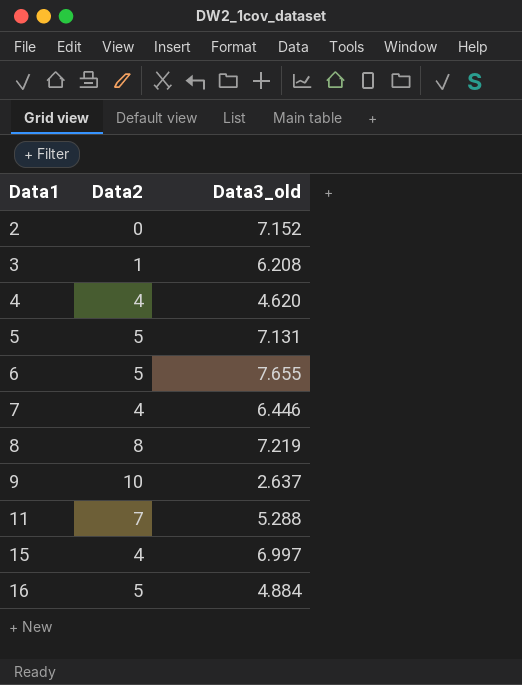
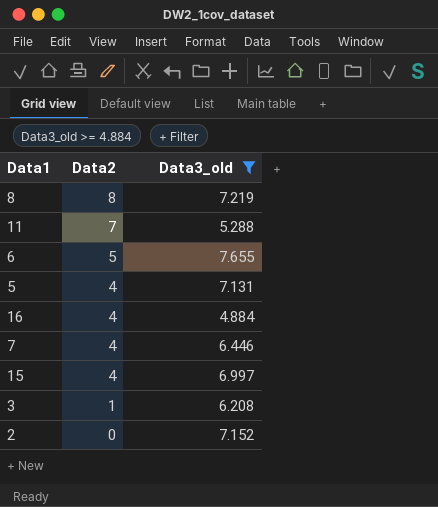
filter: none -> Data3_old >= 4.884
row order: Data1 ascending -> Data2 descending
5 | Data2: 5 -> 4
16 | Data2: 5 -> 4

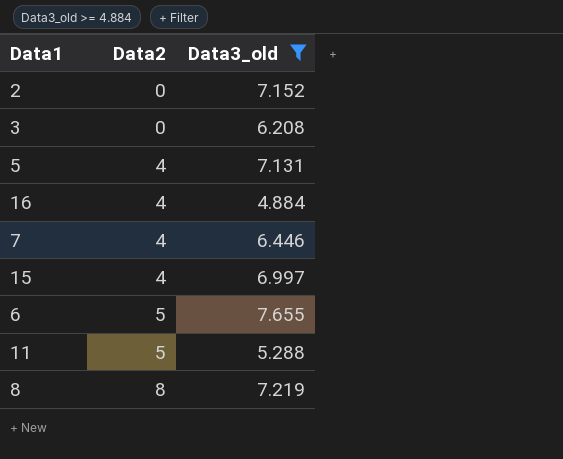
row order: Data2 descending -> Data2 ascending
3 | Data2: 1 -> 0
11 | Data2: 7 -> 5

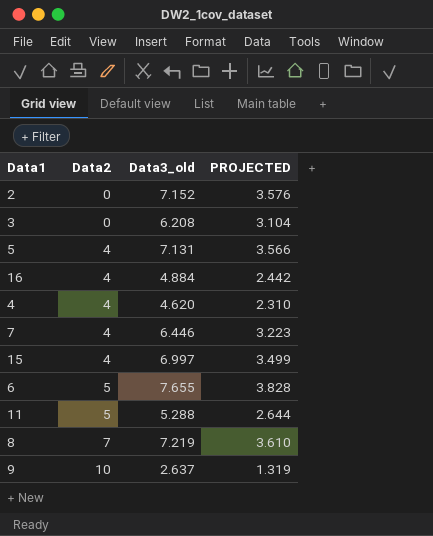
filter: Data3_old >= 4.884 -> none
column PROJECTED | formula: none -> [Data3_old] * 0.5
8 | Data2: 8 -> 7

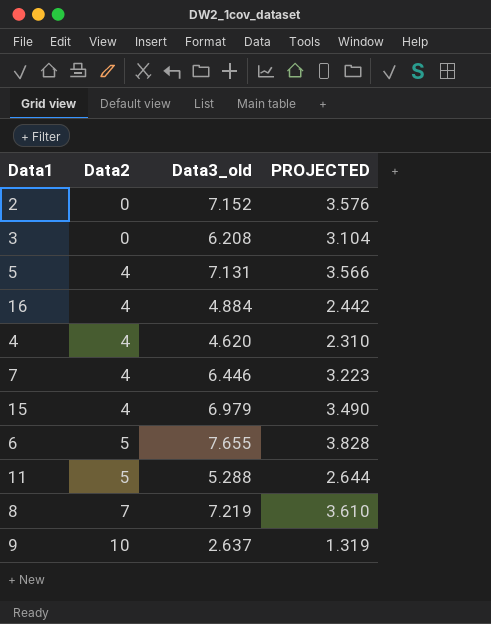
15 | Data3_old: 6.997 -> 6.979
15 | PROJECTED: 3.499 -> 3.490

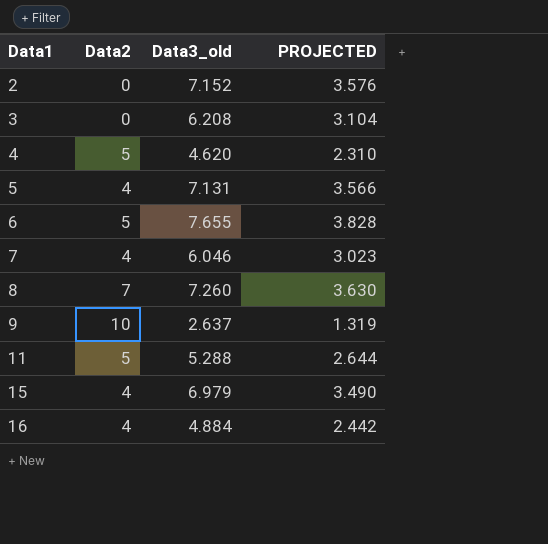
row order: Data2 ascending -> Data1 ascending
4 | Data2: 4 -> 5
7 | Data3_old: 6.446 -> 6.046
7 | PROJECTED: 3.223 -> 3.023
8 | Data3_old: 7.219 -> 7.260
8 | PROJECTED: 3.610 -> 3.630

